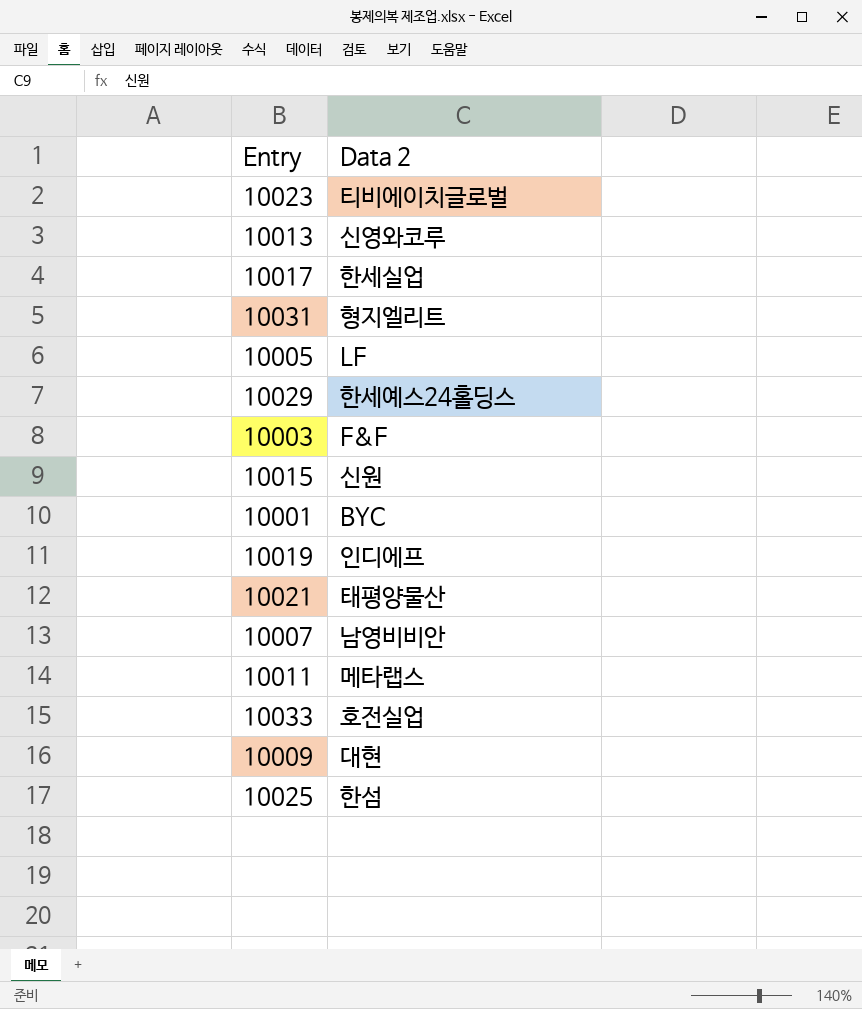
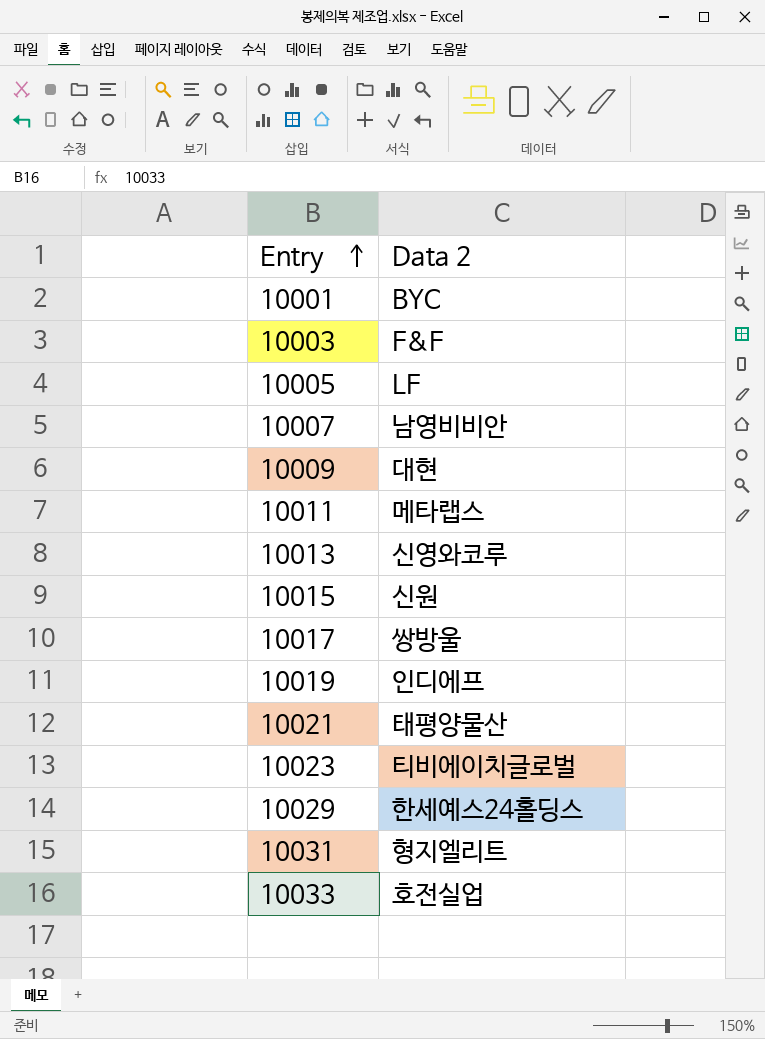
row order: none -> Entry ascending
row 10025: 한섬 -> none
10017 | Data 2: 한세실업 -> 쌍방울

